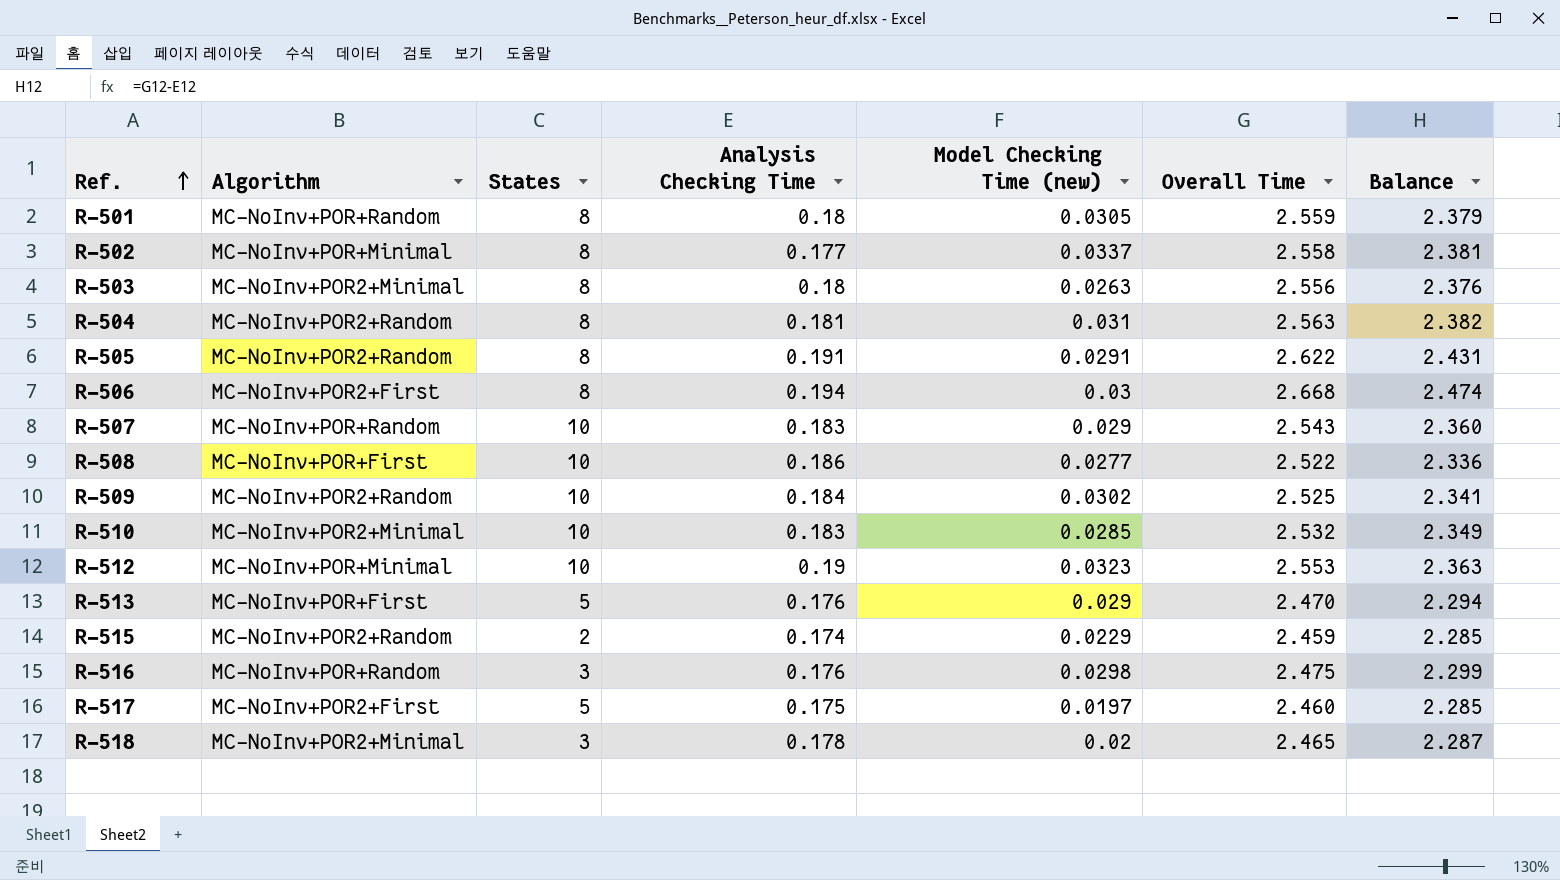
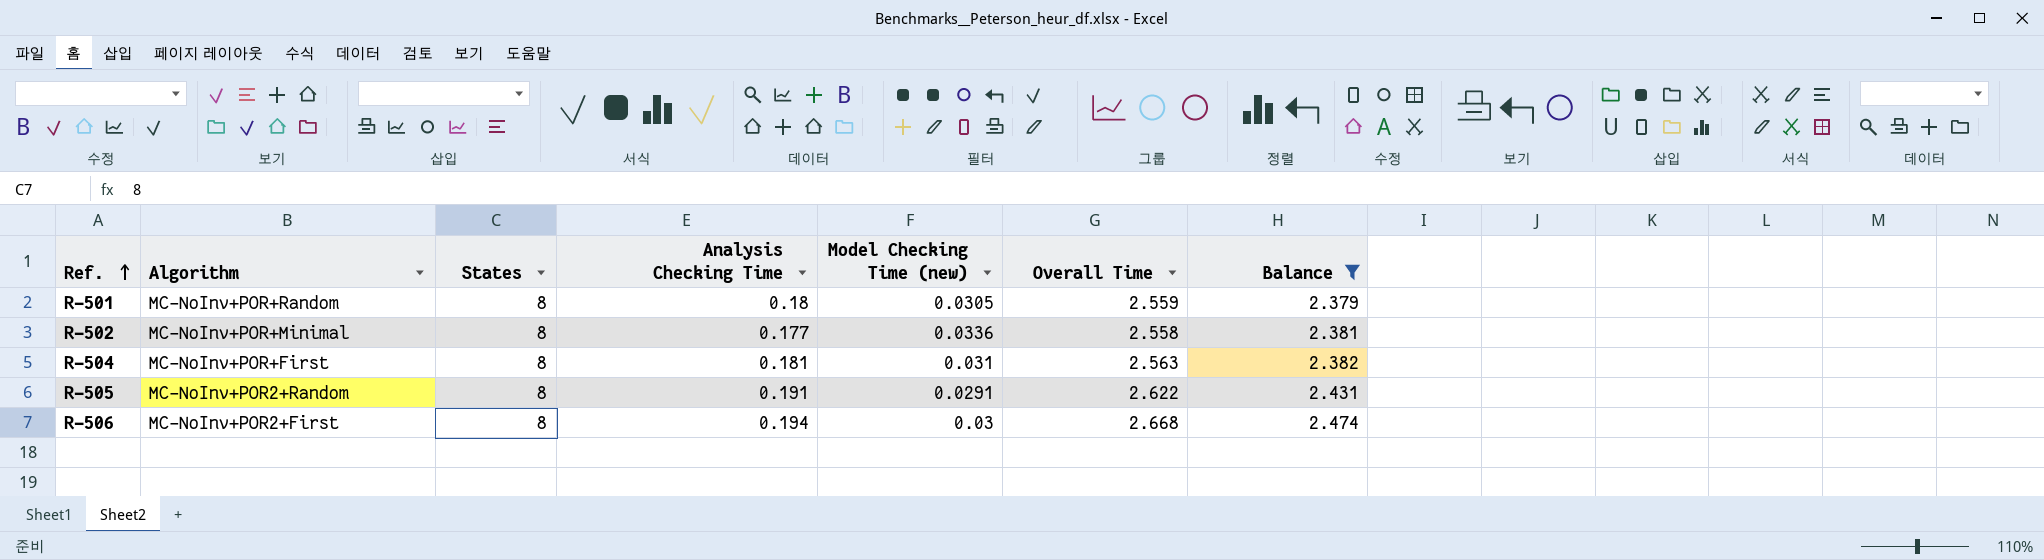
filter: none -> Balance >= 2.379
R-502 | Model Checking Time (new): 0.0337 -> 0.0336
R-504 | Algorithm: MC-NoInv+POR2+Random -> MC-NoInv+POR+First

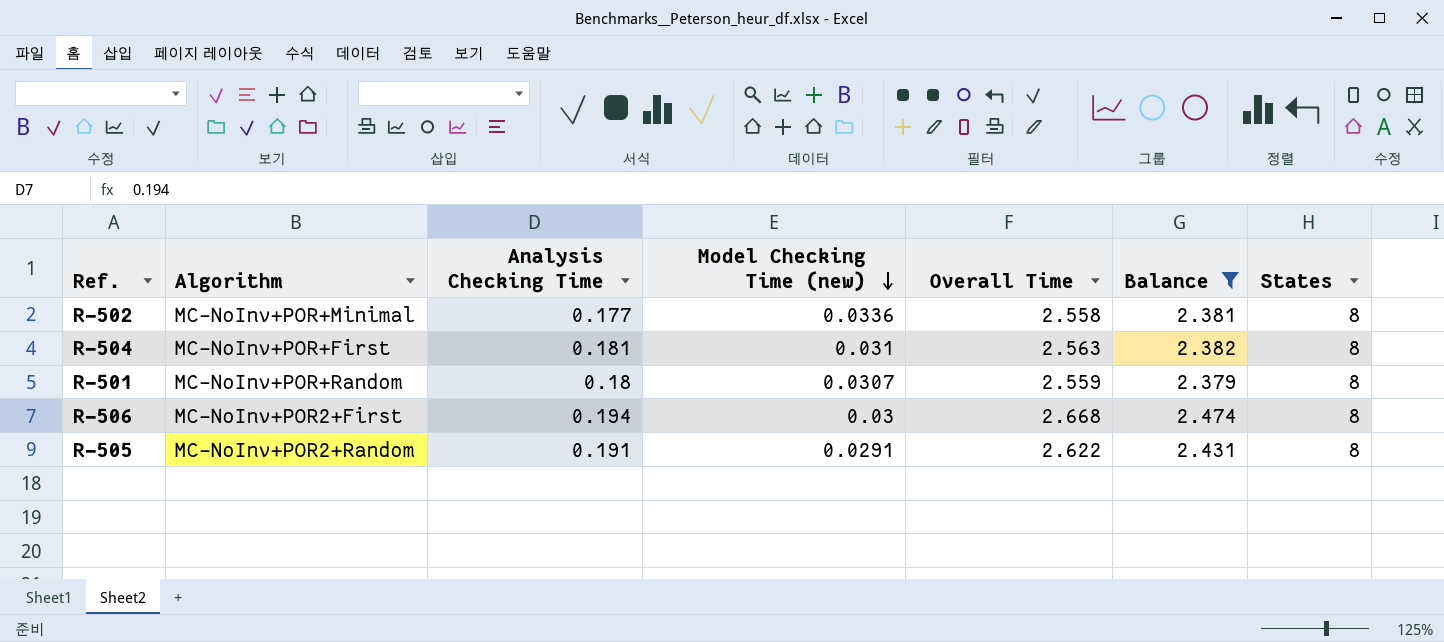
row order: Ref. ascending -> Model Checking Time (new) descending
column States | position: 3 -> 7
R-501 | Model Checking Time (new): 0.0305 -> 0.0307

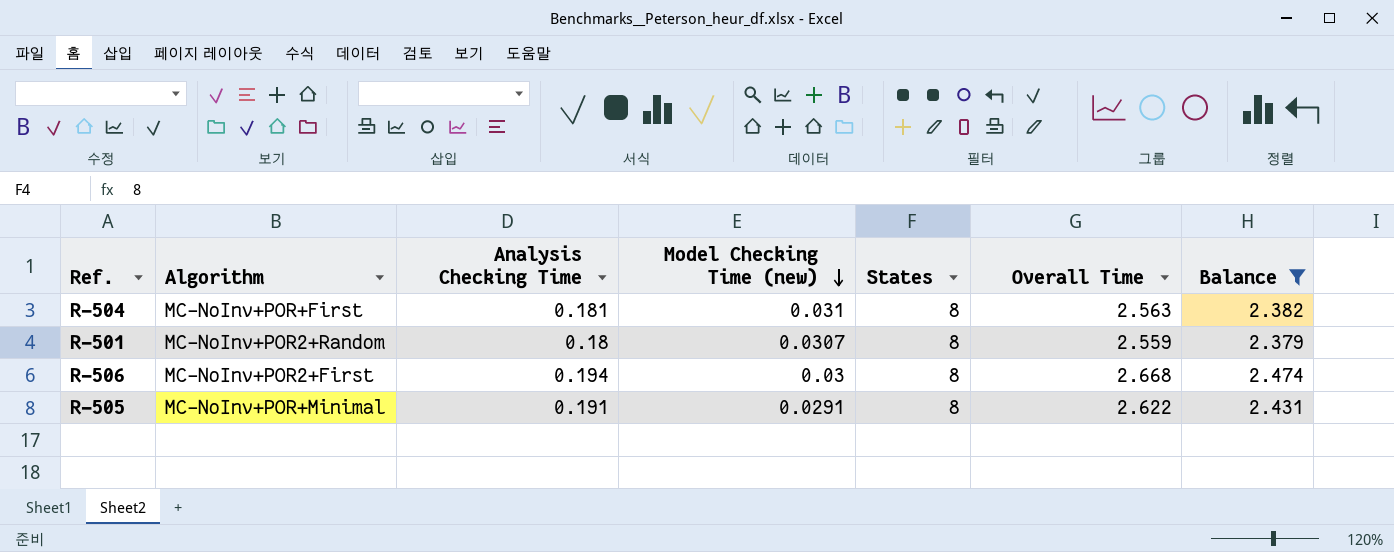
column States | position: 7 -> 5
row R-502: MC-NoInv+POR+Minimal | 0.177 | 0.0336 | 2.558 | 2.381 | 8 -> none
R-501 | Algorithm: MC-NoInv+POR+Random -> MC-NoInv+POR2+Random
R-505 | Algorithm: MC-NoInv+POR2+Random -> MC-NoInv+POR+Minimal

